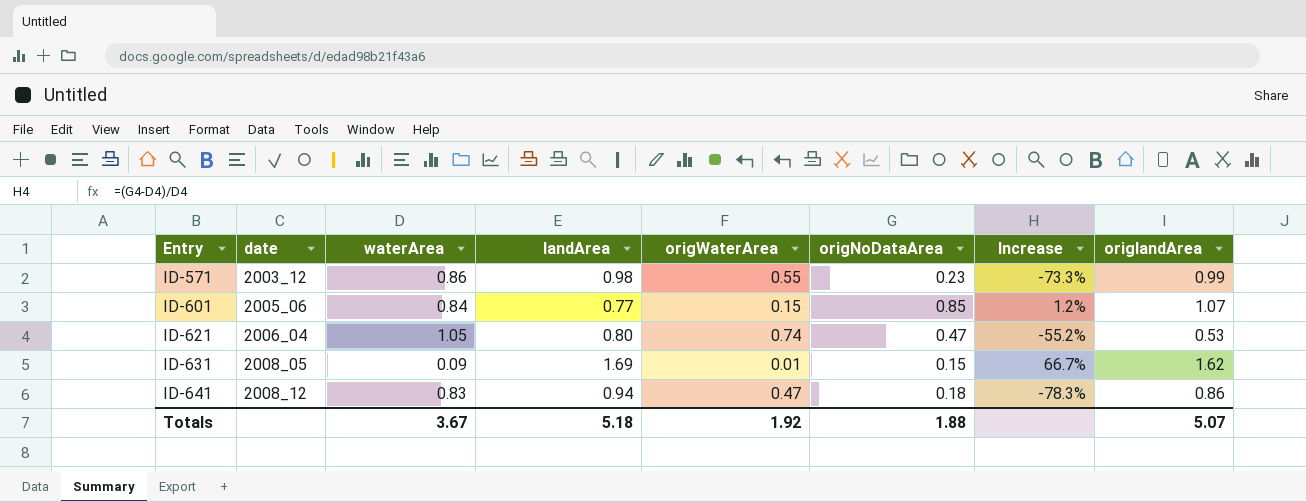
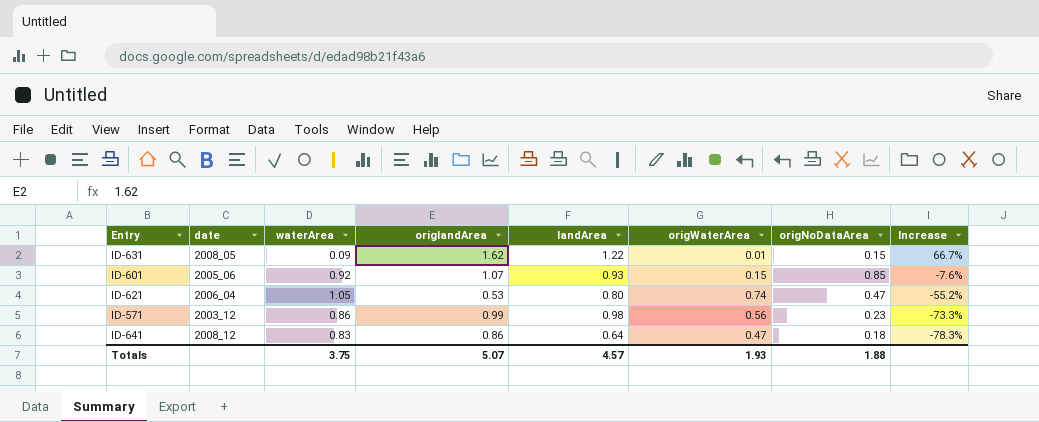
row order: Entry ascending -> Increase descending
column origlandArea | position: 8 -> 4
ID-631 | landArea: 1.69 -> 1.22
ID-601 | waterArea: 0.84 -> 0.92
ID-601 | landArea: 0.77 -> 0.93
ID-601 | Increase: 1.2% -> -7.6%
ID-571 | origWaterArea: 0.55 -> 0.56
ID-641 | landArea: 0.94 -> 0.64
Totals | waterArea: 3.67 -> 3.75
Totals | landArea: 5.18 -> 4.57
Totals | origWaterArea: 1.92 -> 1.93

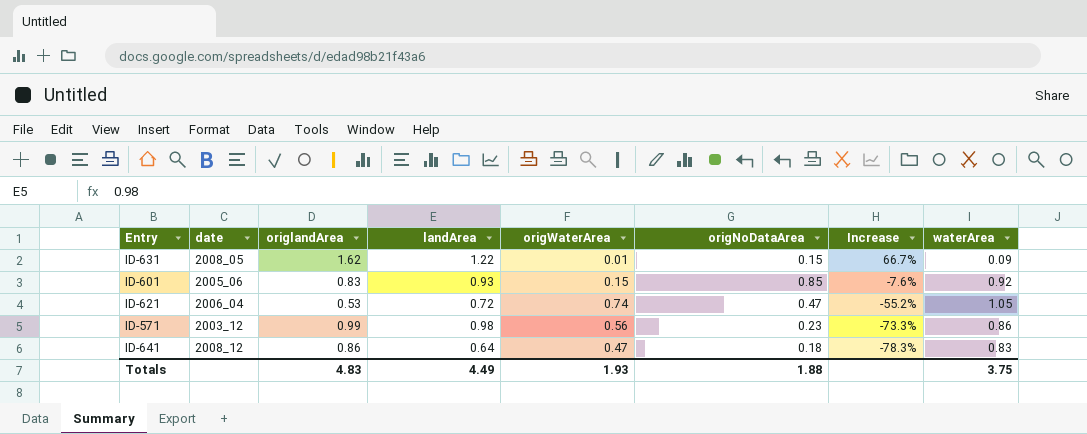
column waterArea | position: 3 -> 8
ID-601 | origlandArea: 1.07 -> 0.83
ID-621 | landArea: 0.80 -> 0.72
Totals | origlandArea: 5.07 -> 4.83
Totals | landArea: 4.57 -> 4.49

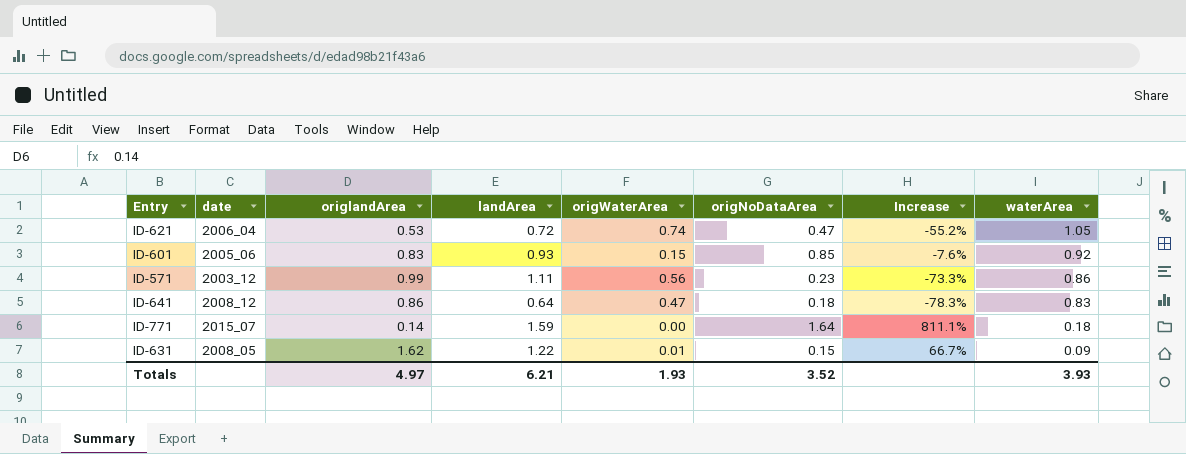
row order: Increase descending -> waterArea descending
ID-571 | landArea: 0.98 -> 1.11
row ID-771: none -> 2015_07 | 0.14 | 1.59 | 0.00 | 1.64 | 811.1% | 0.18
Totals | origlandArea: 4.83 -> 4.97
Totals | landArea: 4.49 -> 6.21
Totals | origNoDataArea: 1.88 -> 3.52
Totals | waterArea: 3.75 -> 3.93

